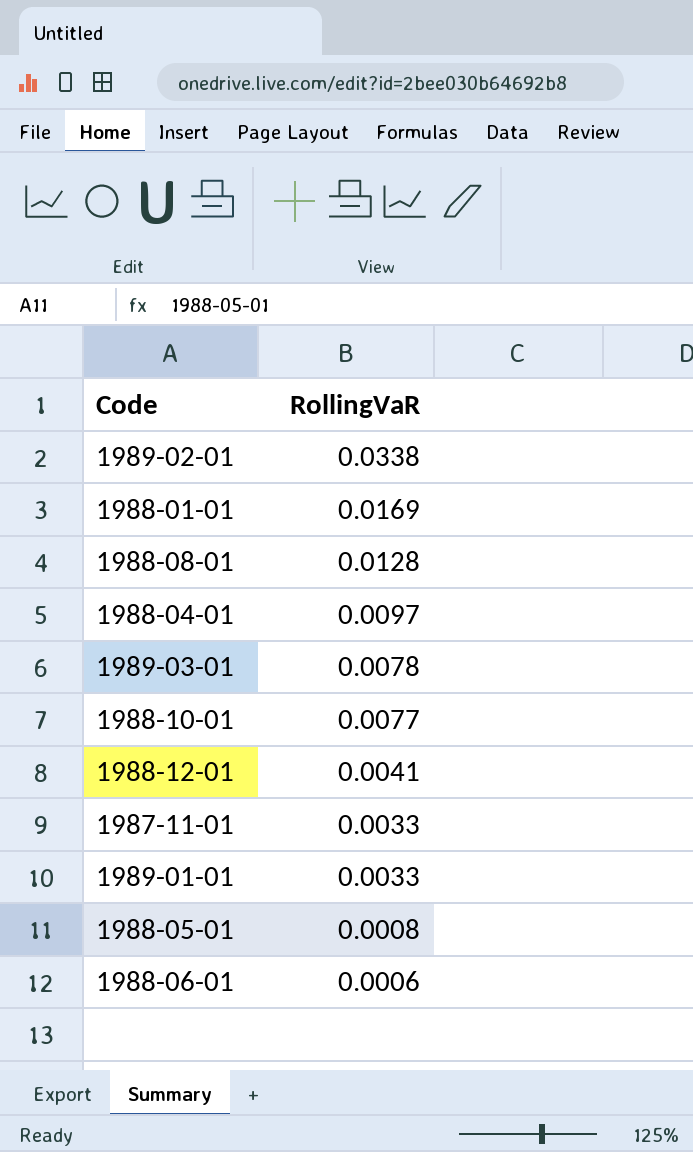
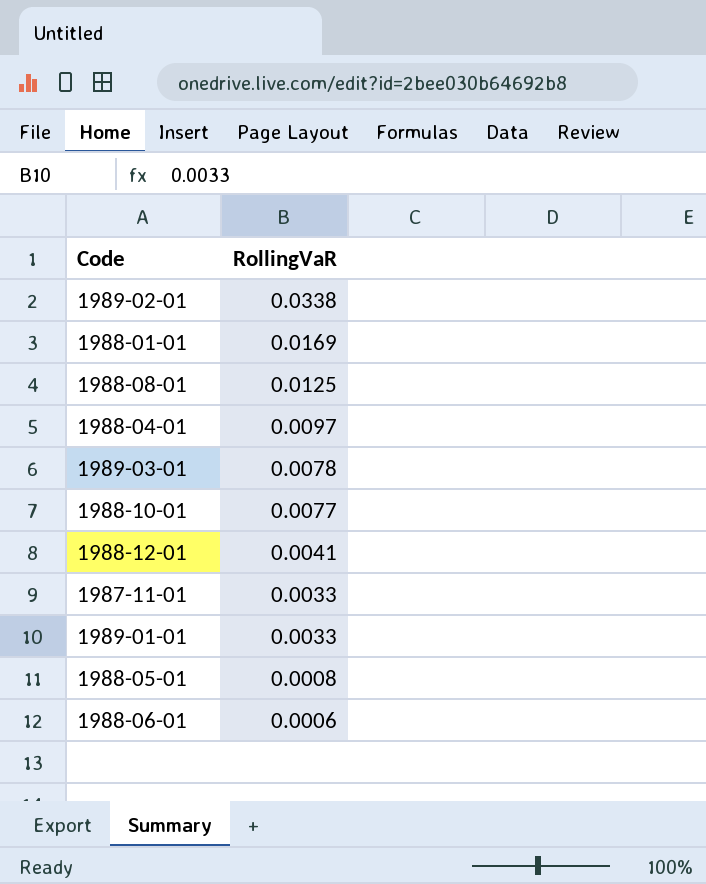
1988-08-01 | RollingVaR: 0.0128 -> 0.0125

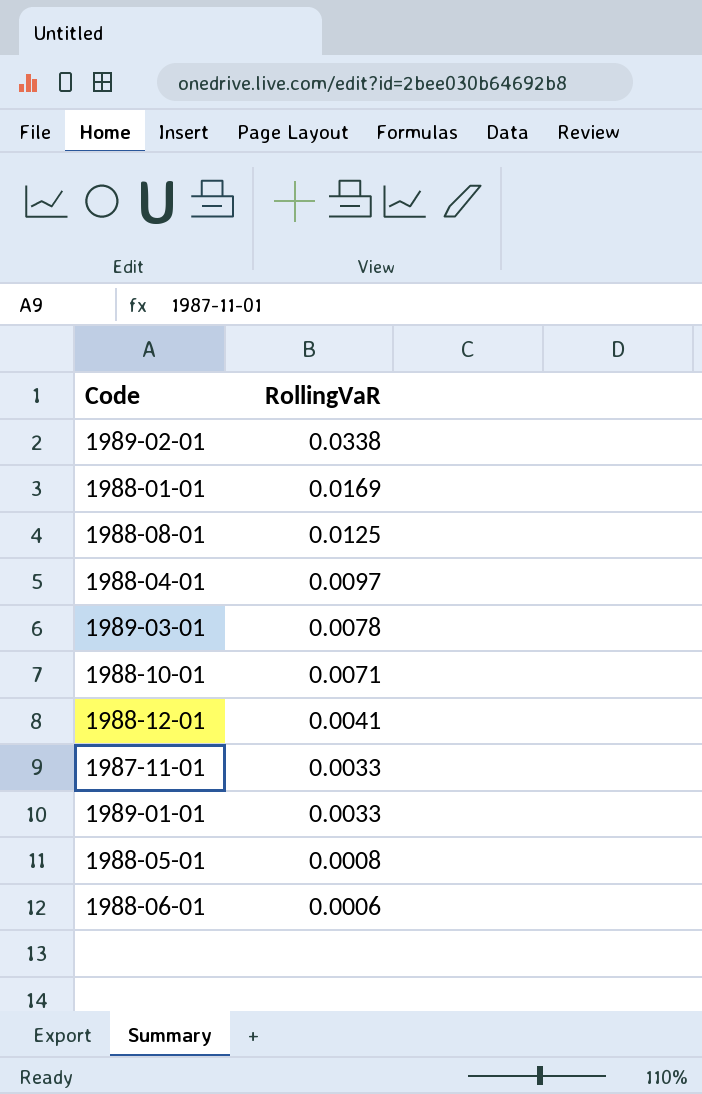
1988-10-01 | RollingVaR: 0.0077 -> 0.0071

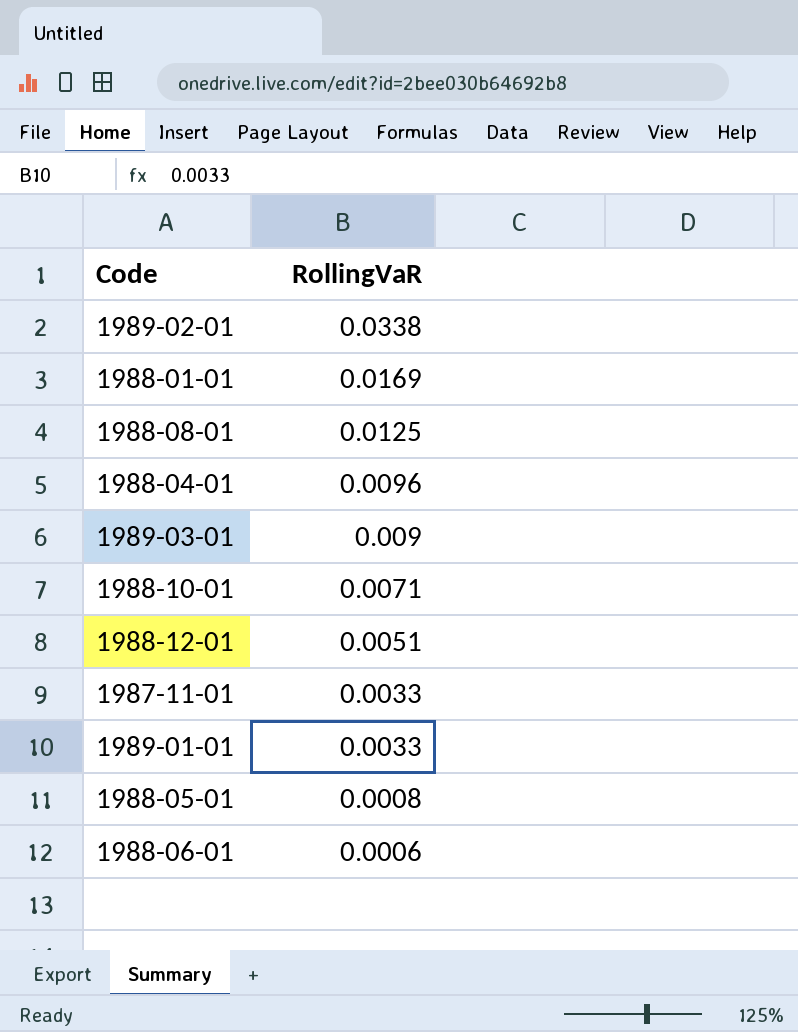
1988-04-01 | RollingVaR: 0.0097 -> 0.0096
1989-03-01 | RollingVaR: 0.0078 -> 0.009
1988-12-01 | RollingVaR: 0.0041 -> 0.0051

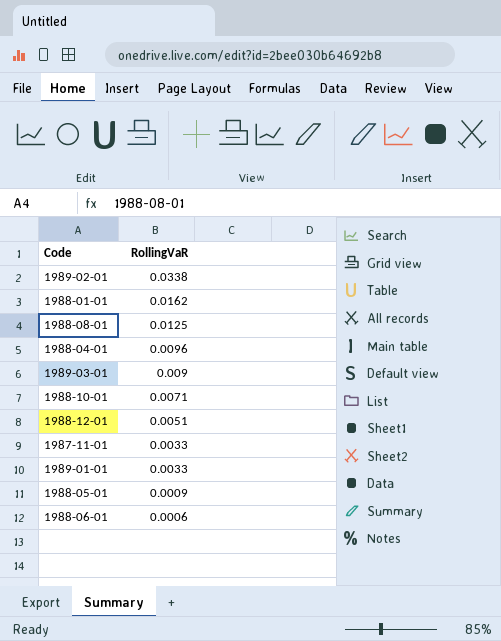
1988-01-01 | RollingVaR: 0.0169 -> 0.0162
1988-05-01 | RollingVaR: 0.0008 -> 0.0009

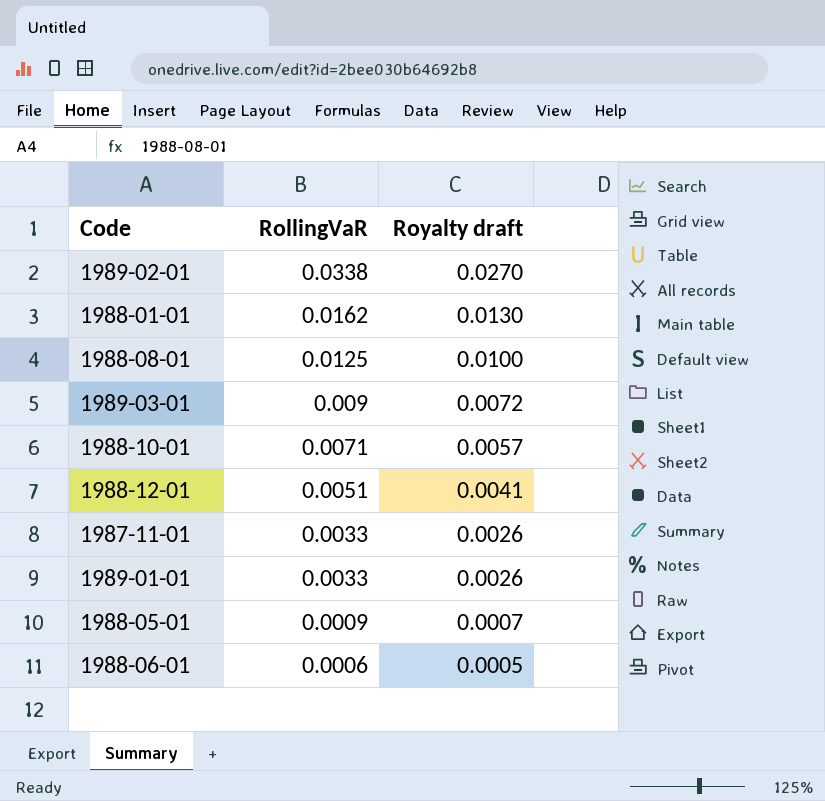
column Royalty draft | formula: none -> [RollingVaR] * 0.8
row 1988-04-01: 0.0096 -> none

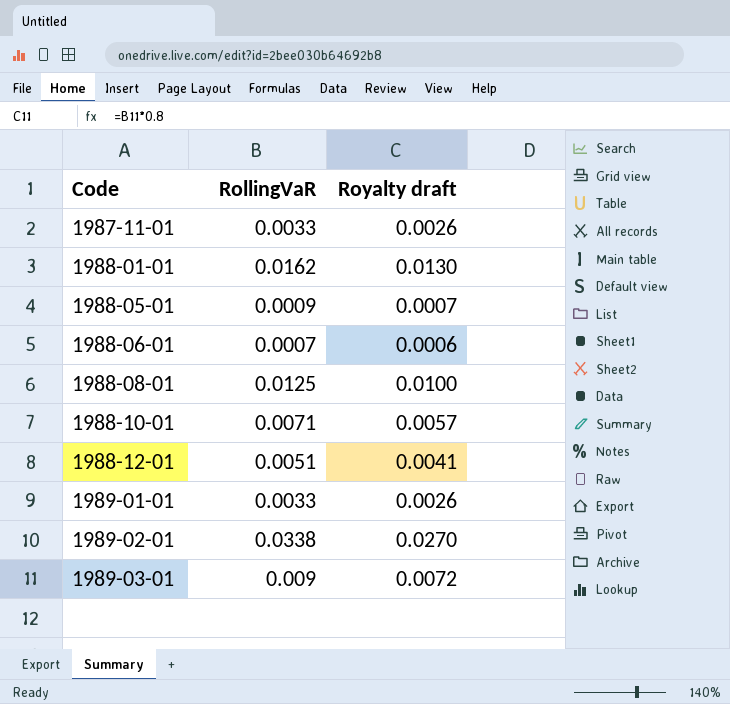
row order: RollingVaR descending -> Code ascending
1988-06-01 | RollingVaR: 0.0006 -> 0.0007
1988-06-01 | Royalty draft: 0.0005 -> 0.0006

